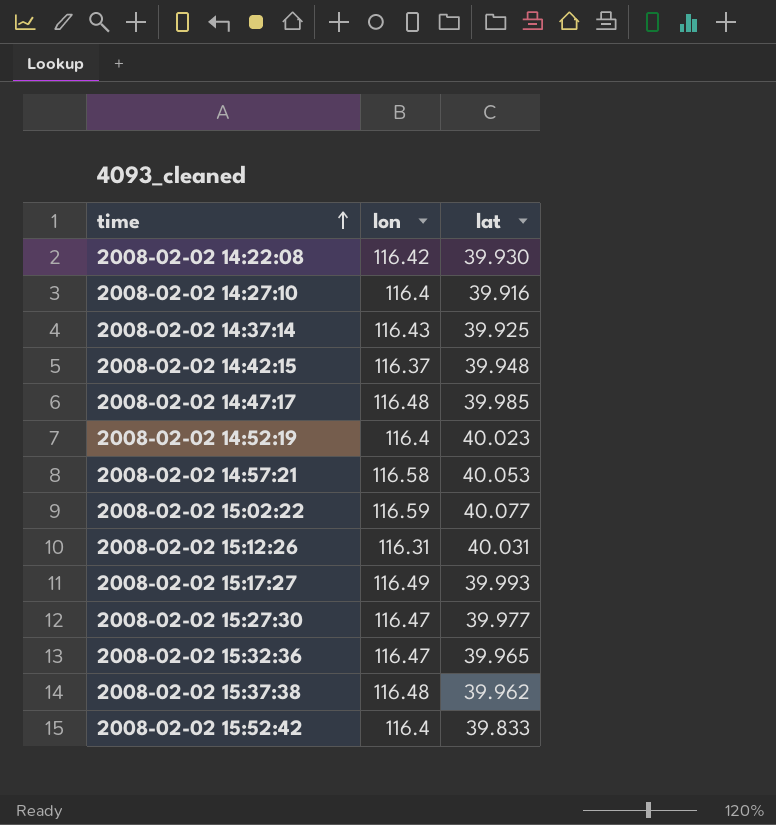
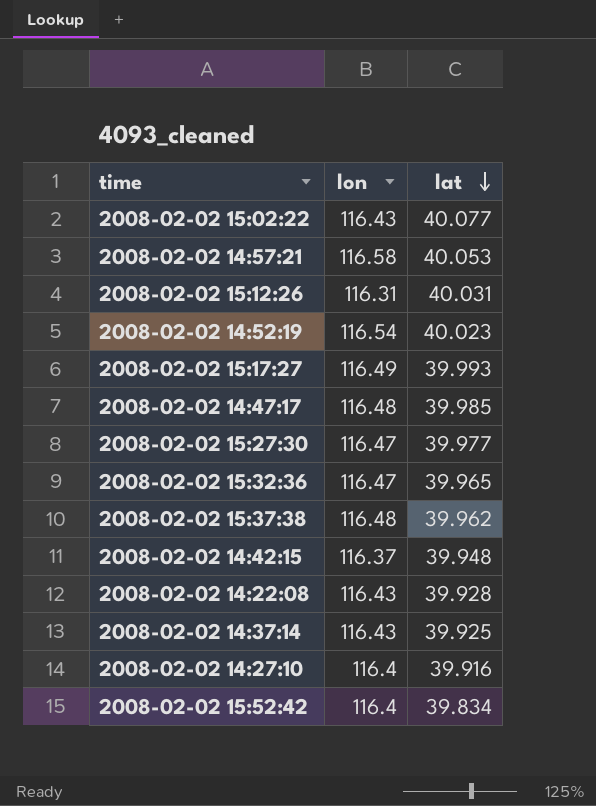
row order: time ascending -> lat descending
2008-02-02 15:02:22 | lon: 116.59 -> 116.43
2008-02-02 14:52:19 | lon: 116.4 -> 116.54
2008-02-02 14:22:08 | lon: 116.42 -> 116.43
2008-02-02 14:22:08 | lat: 39.930 -> 39.928
2008-02-02 15:52:42 | lat: 39.833 -> 39.834

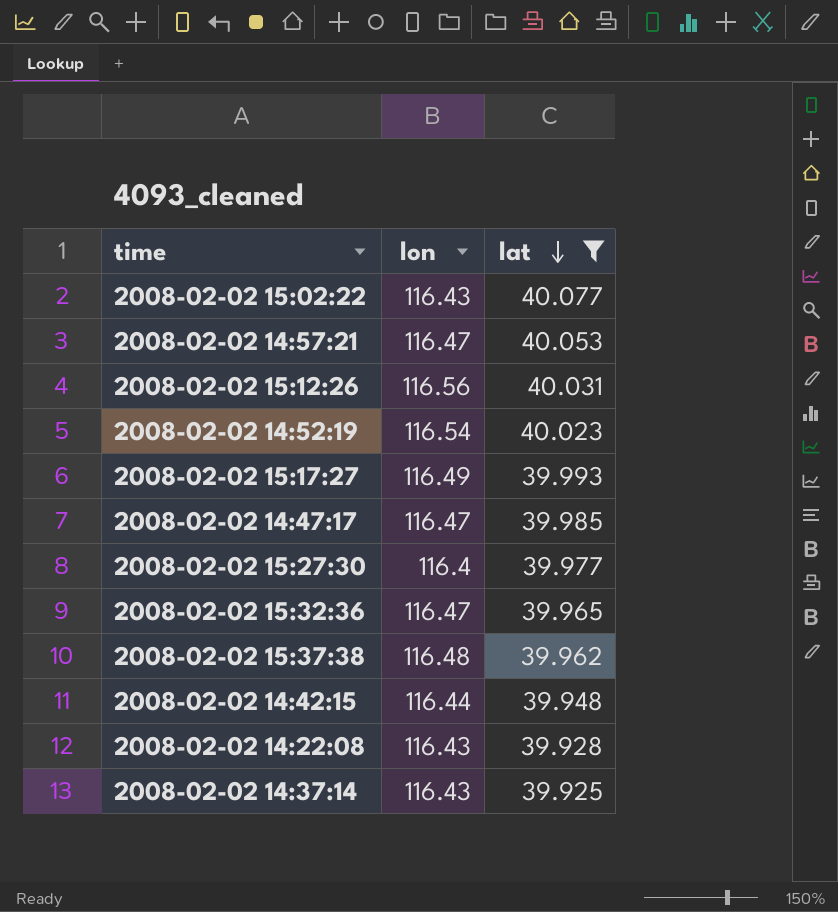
filter: none -> lat >= 39.925
2008-02-02 14:57:21 | lon: 116.58 -> 116.47
2008-02-02 15:12:26 | lon: 116.31 -> 116.56
2008-02-02 14:47:17 | lon: 116.48 -> 116.47
2008-02-02 15:27:30 | lon: 116.47 -> 116.4
2008-02-02 14:42:15 | lon: 116.37 -> 116.44

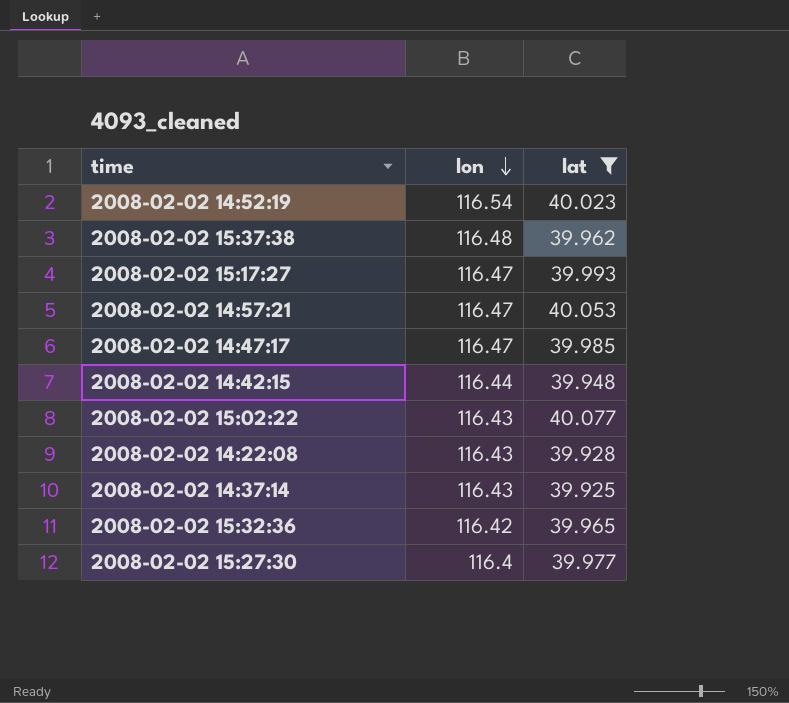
row order: lat descending -> lon descending
row 2008-02-02 15:12:26: 116.56 | 40.031 -> none
2008-02-02 15:17:27 | lon: 116.49 -> 116.47
2008-02-02 15:32:36 | lon: 116.47 -> 116.42

